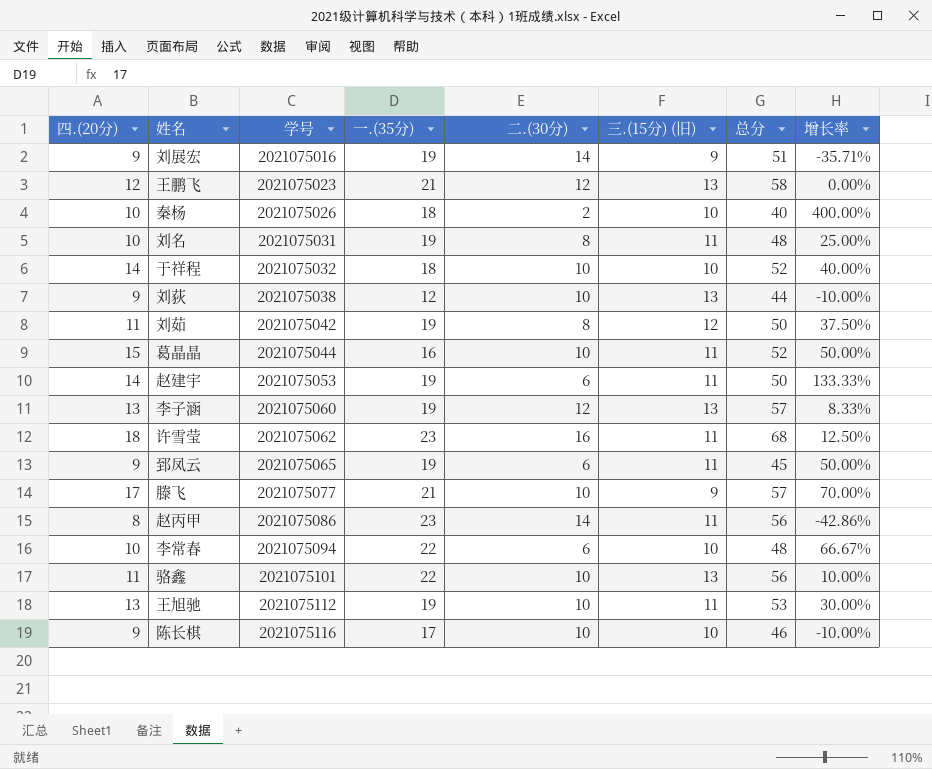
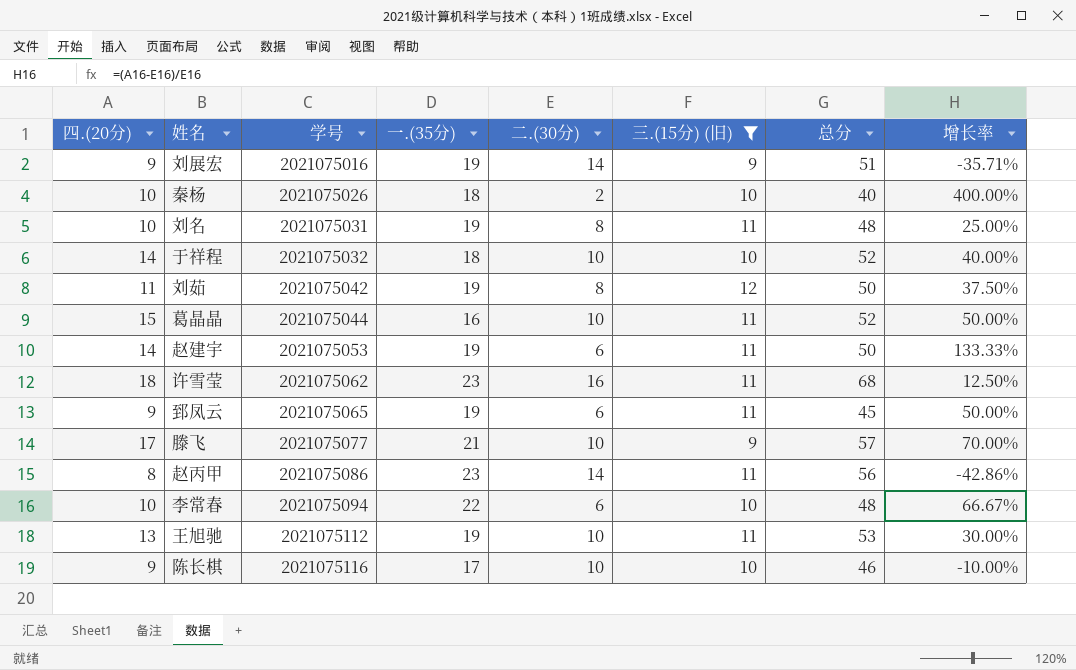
filter: none -> 三.(15分) (旧) != 13

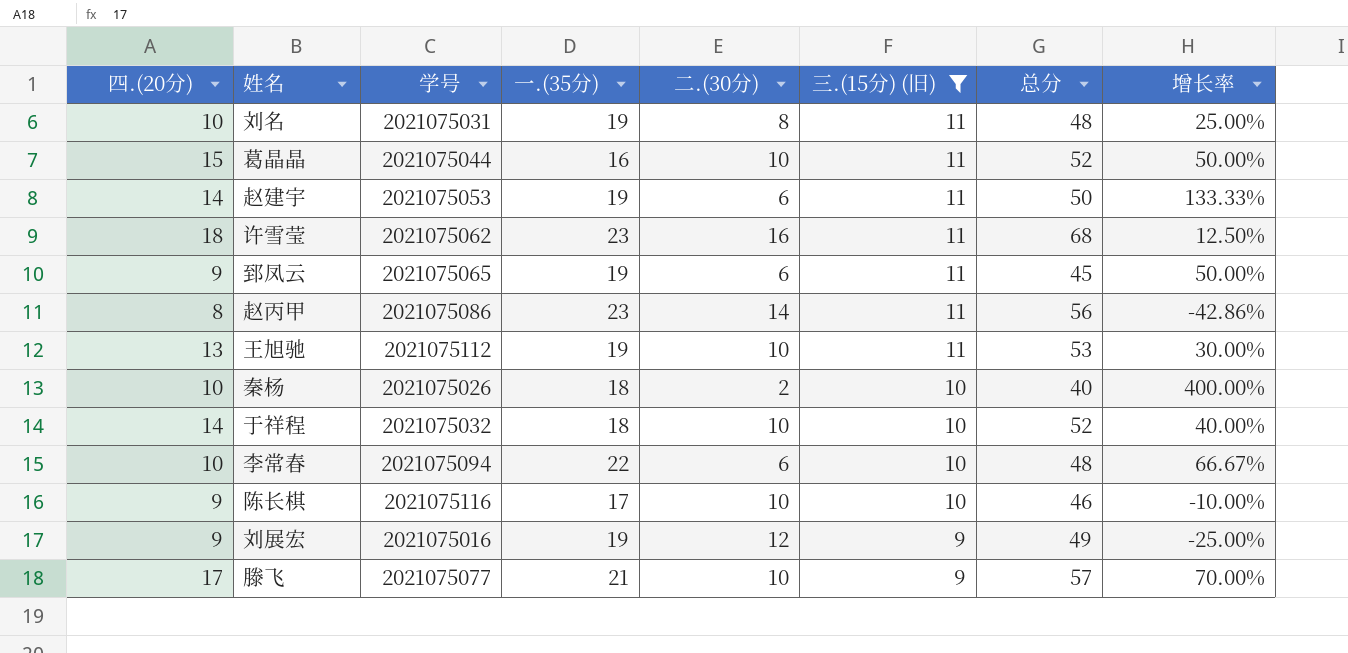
row order: 学号 ascending -> 三.(15分) (旧) descending
row 刘茹: 11 | 2021075042 | 19 | 8 | 12 | 50 | 37.50% -> none
刘展宏 | 二.(30分): 14 -> 12
刘展宏 | 总分: 51 -> 49
刘展宏 | 增长率: -35.71% -> -25.00%

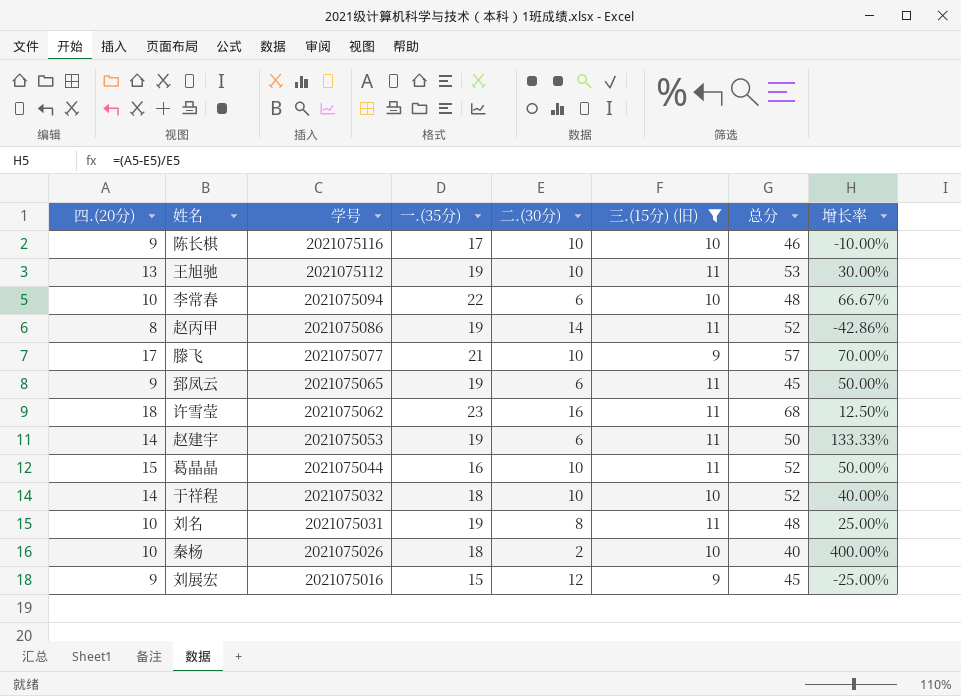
row order: 三.(15分) (旧) descending -> 学号 descending
赵丙甲 | 一.(35分): 23 -> 19
赵丙甲 | 总分: 56 -> 52
刘展宏 | 一.(35分): 19 -> 15
刘展宏 | 总分: 49 -> 45

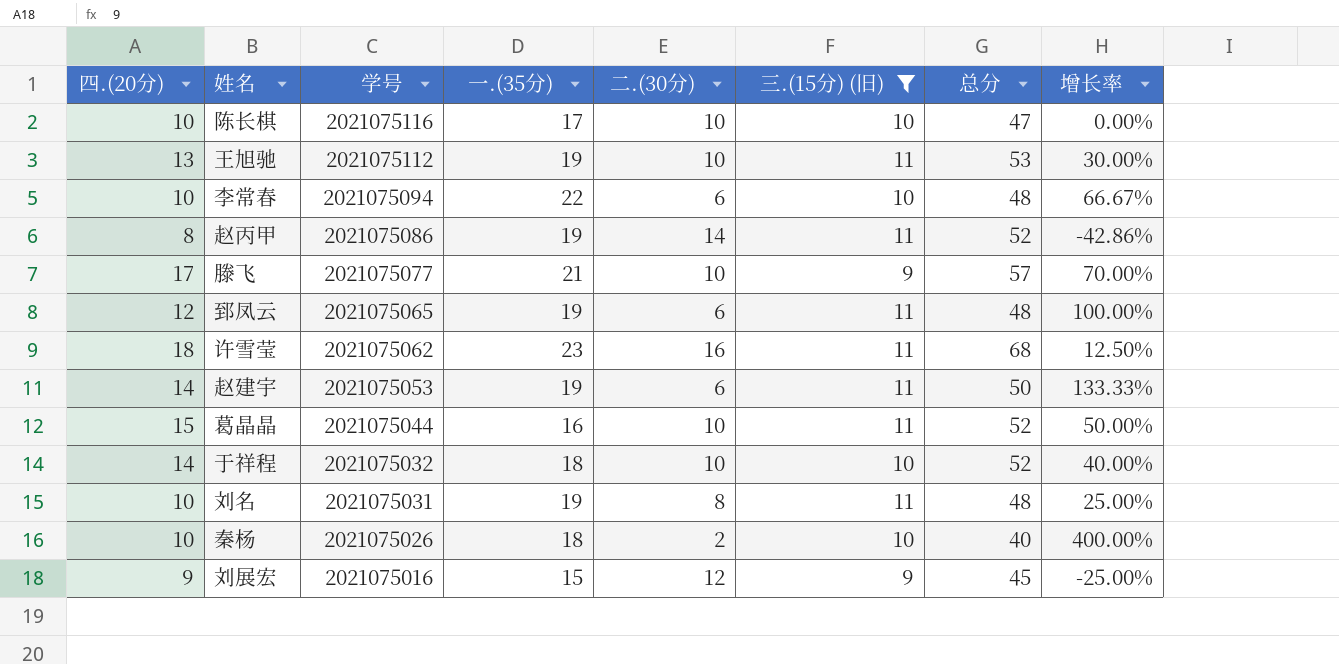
陈长棋 | 四.(20分): 9 -> 10
陈长棋 | 总分: 46 -> 47
陈长棋 | 增长率: -10.00% -> 0.00%
郅凤云 | 四.(20分): 9 -> 12
郅凤云 | 总分: 45 -> 48
郅凤云 | 增长率: 50.00% -> 100.00%

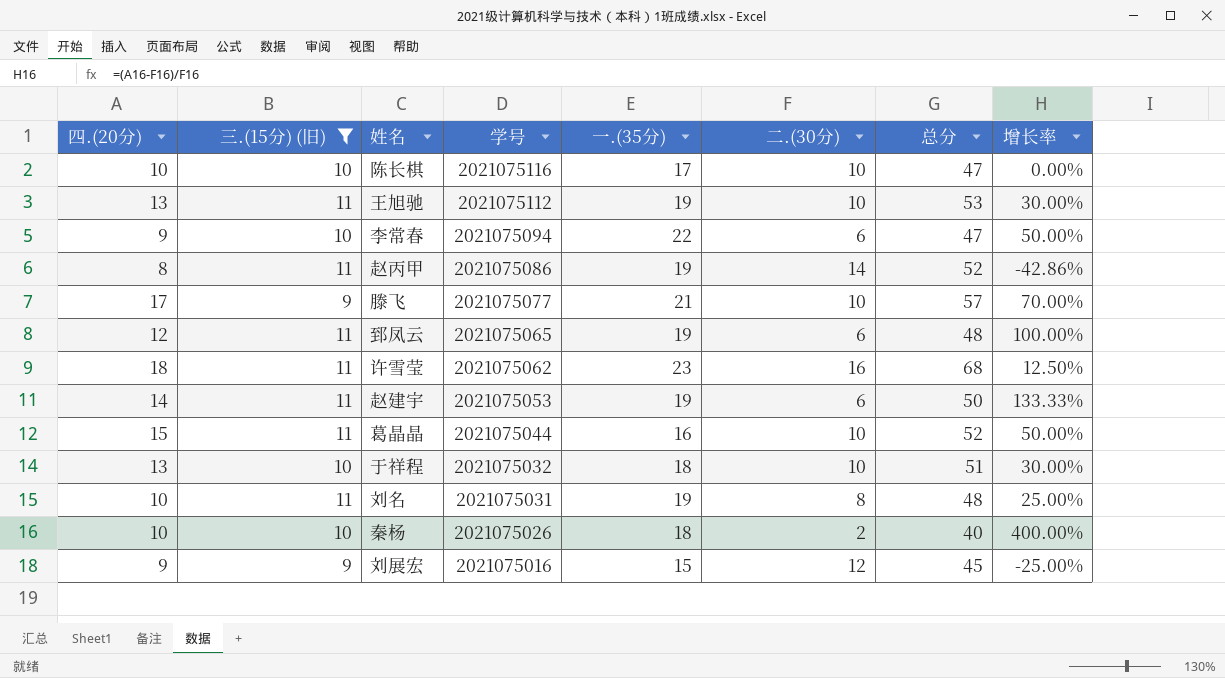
column 三.(15分) (旧) | position: 6 -> 2
李常春 | 四.(20分): 10 -> 9
李常春 | 总分: 48 -> 47
李常春 | 增长率: 66.67% -> 50.00%
于祥程 | 四.(20分): 14 -> 13
于祥程 | 总分: 52 -> 51
于祥程 | 增长率: 40.00% -> 30.00%

